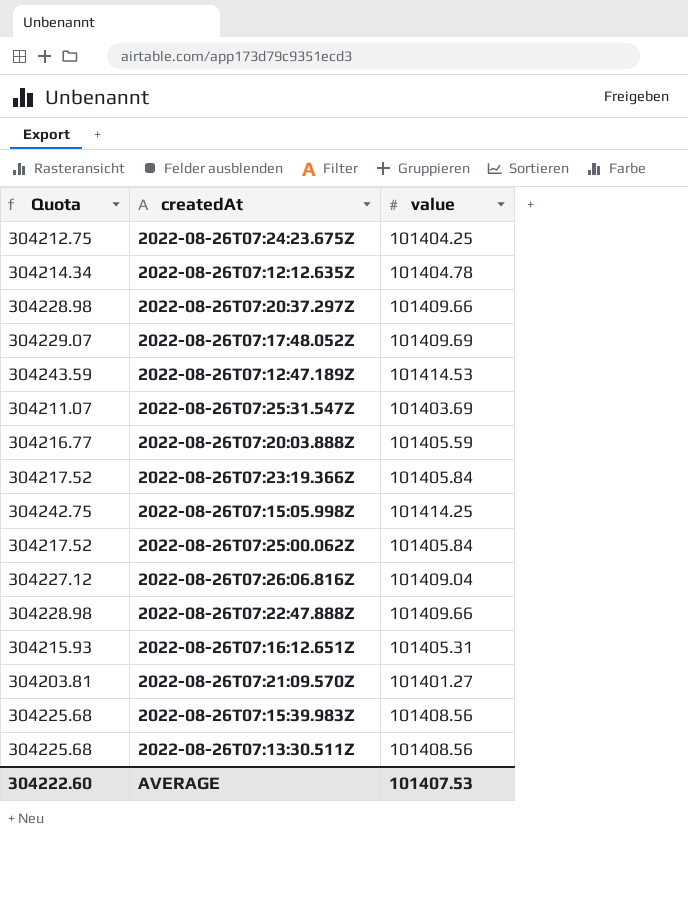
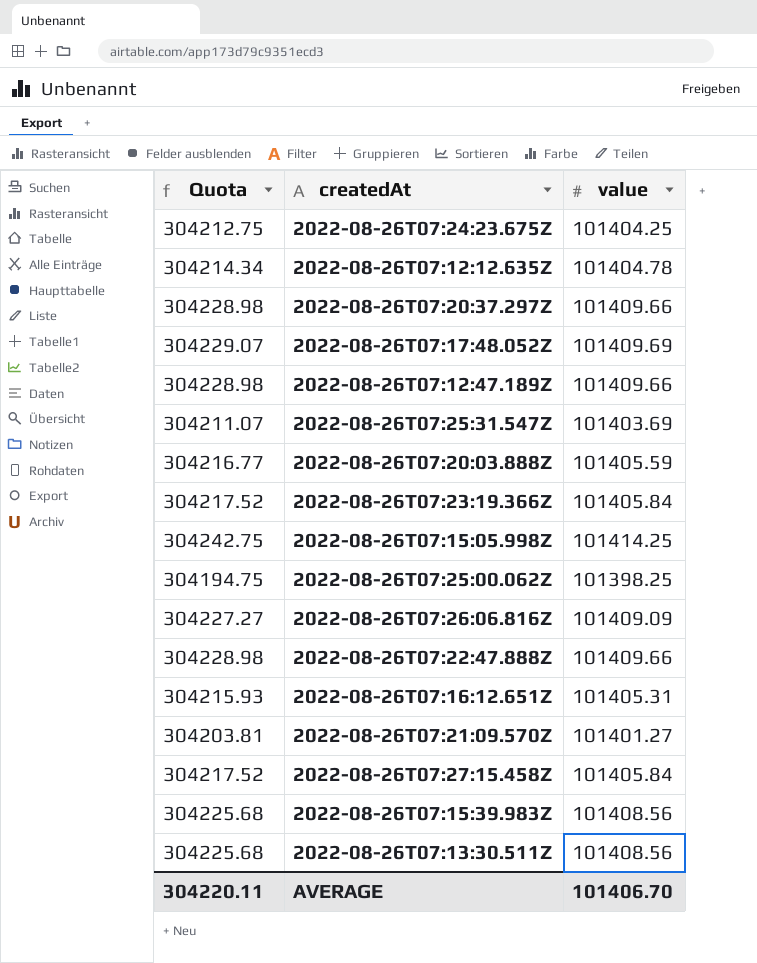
2022-08-26T07:12:47.189Z | Quota: 304243.59 -> 304228.98
2022-08-26T07:12:47.189Z | value: 101414.53 -> 101409.66
2022-08-26T07:25:00.062Z | Quota: 304217.52 -> 304194.75
2022-08-26T07:25:00.062Z | value: 101405.84 -> 101398.25
2022-08-26T07:26:06.816Z | Quota: 304227.12 -> 304227.27
2022-08-26T07:26:06.816Z | value: 101409.04 -> 101409.09
row 2022-08-26T07:27:15.458Z: none -> 304217.52 | 101405.84
AVERAGE | Quota: 304222.60 -> 304220.11
AVERAGE | value: 101407.53 -> 101406.70

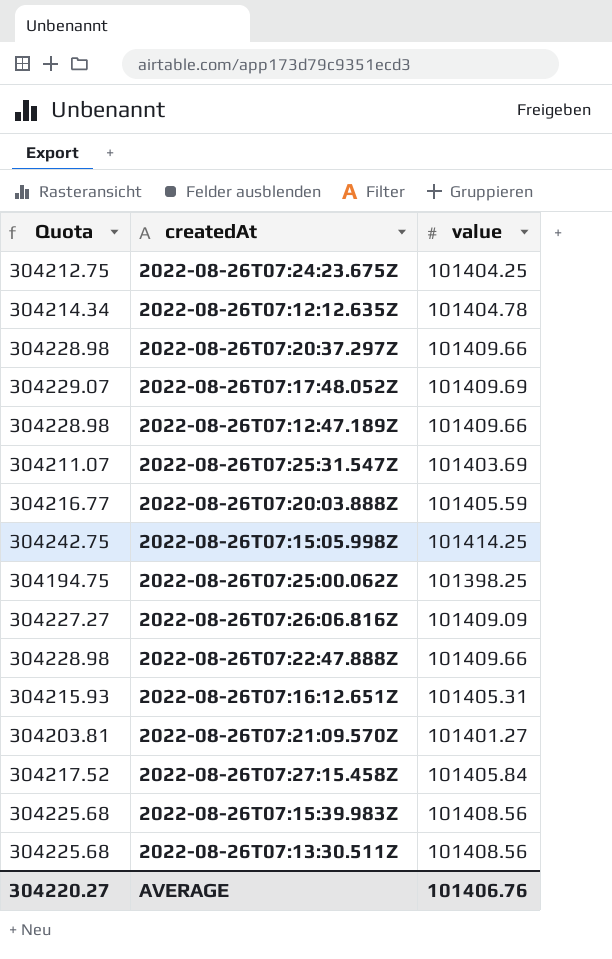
row 2022-08-26T07:23:19.366Z: 304217.52 | 101405.84 -> none
AVERAGE | Quota: 304220.11 -> 304220.27
AVERAGE | value: 101406.70 -> 101406.76

